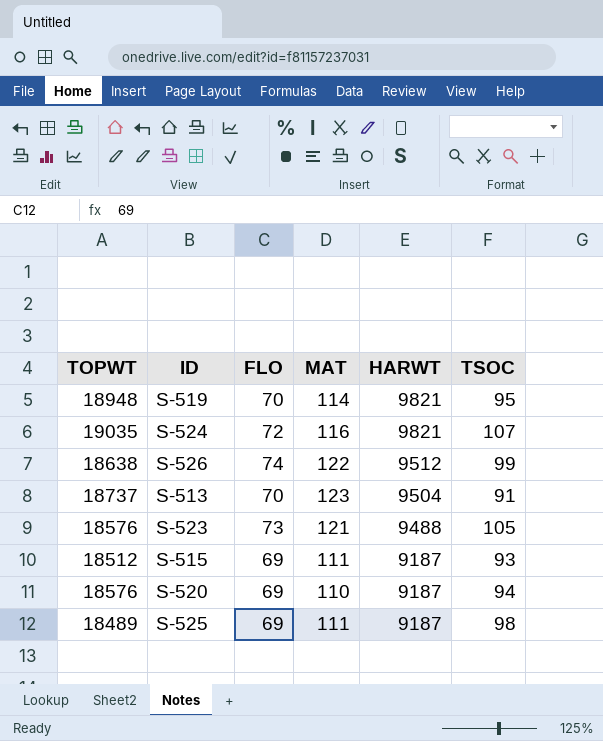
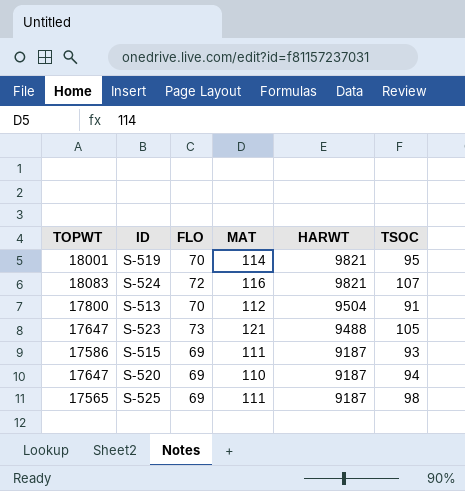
row S-526: 18638 | 74 | 122 | 9512 | 99 -> none
S-519 | TOPWT: 18948 -> 18001
S-524 | TOPWT: 19035 -> 18083
S-513 | TOPWT: 18737 -> 17800
S-513 | MAT: 123 -> 112
S-523 | TOPWT: 18576 -> 17647
S-515 | TOPWT: 18512 -> 17586
S-520 | TOPWT: 18576 -> 17647
S-525 | TOPWT: 18489 -> 17565

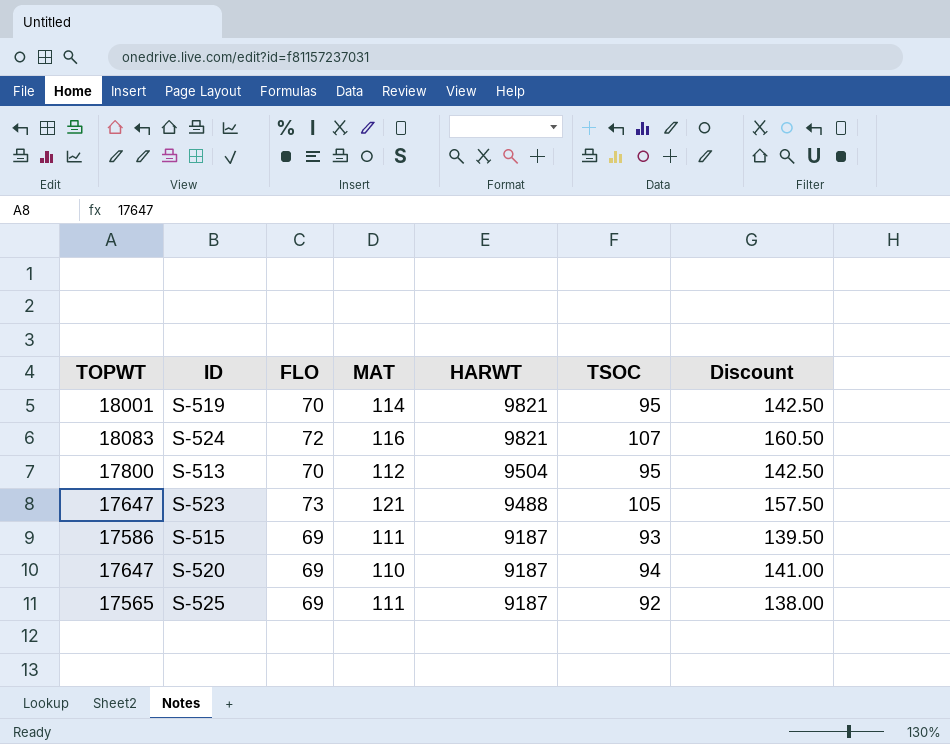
column Discount | formula: none -> [TSOC] * 1.5
S-513 | TSOC: 91 -> 95
S-525 | TSOC: 98 -> 92

